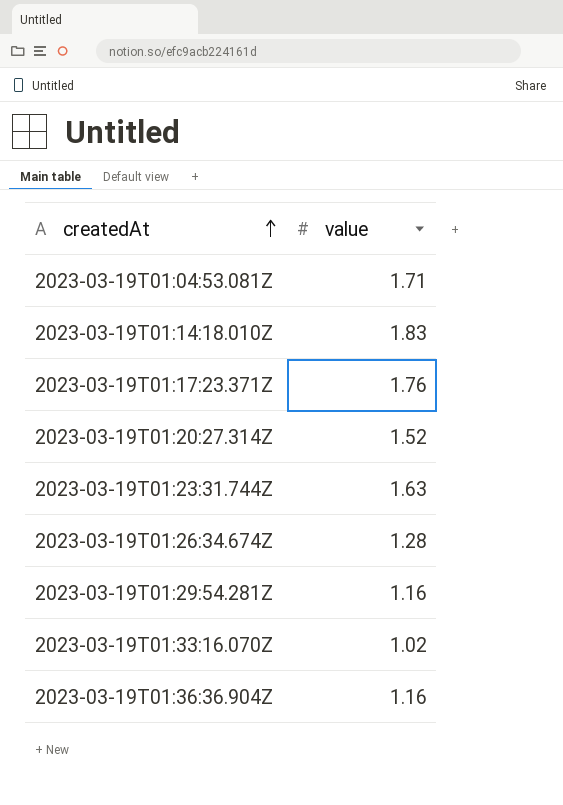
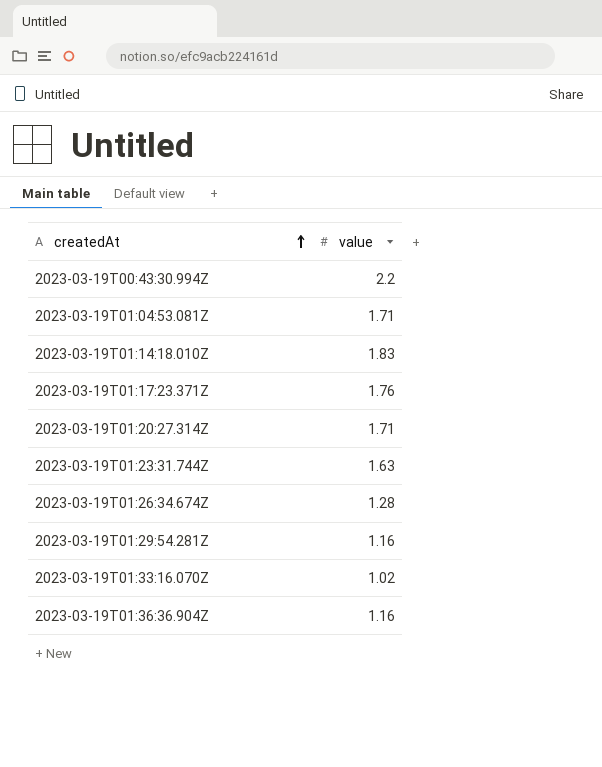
row 2023-03-19T00:43:30.994Z: none -> 2.2
2023-03-19T01:20:27.314Z | value: 1.52 -> 1.71

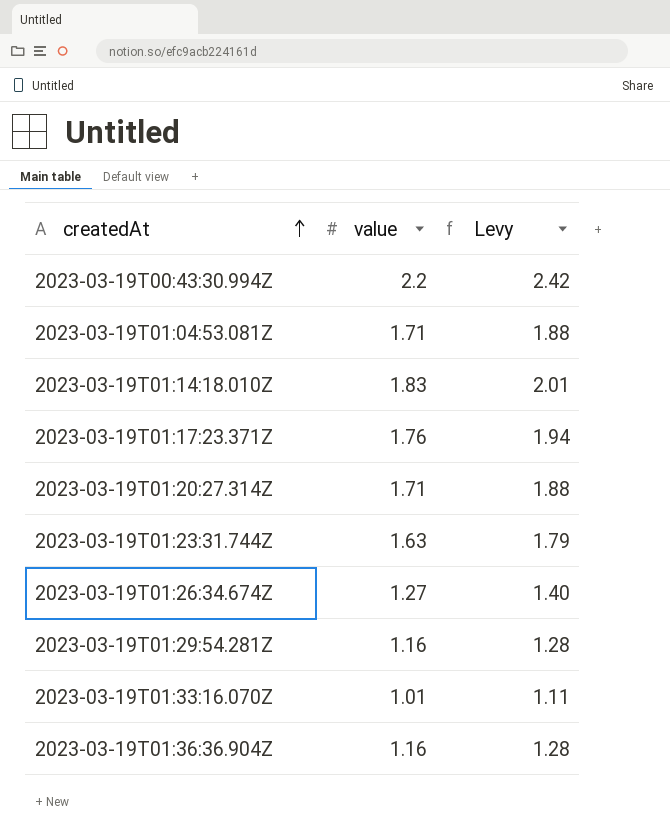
column Levy | formula: none -> [value] * 1.1
2023-03-19T01:26:34.674Z | value: 1.28 -> 1.27
2023-03-19T01:33:16.070Z | value: 1.02 -> 1.01

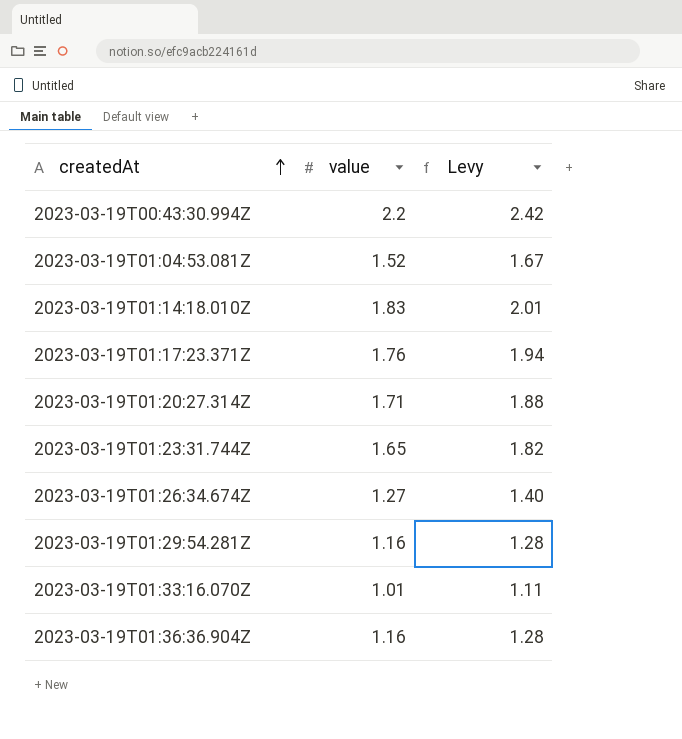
2023-03-19T01:04:53.081Z | value: 1.71 -> 1.52
2023-03-19T01:04:53.081Z | Levy: 1.88 -> 1.67
2023-03-19T01:23:31.744Z | value: 1.63 -> 1.65
2023-03-19T01:23:31.744Z | Levy: 1.79 -> 1.82

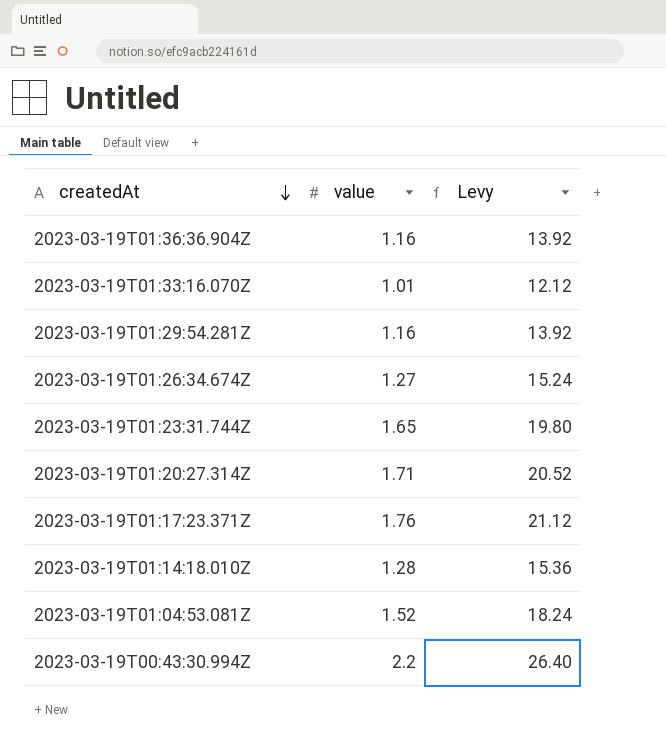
row order: createdAt ascending -> createdAt descending
column Levy | formula: [value] * 1.1 -> [value] * 12
2023-03-19T01:14:18.010Z | value: 1.83 -> 1.28

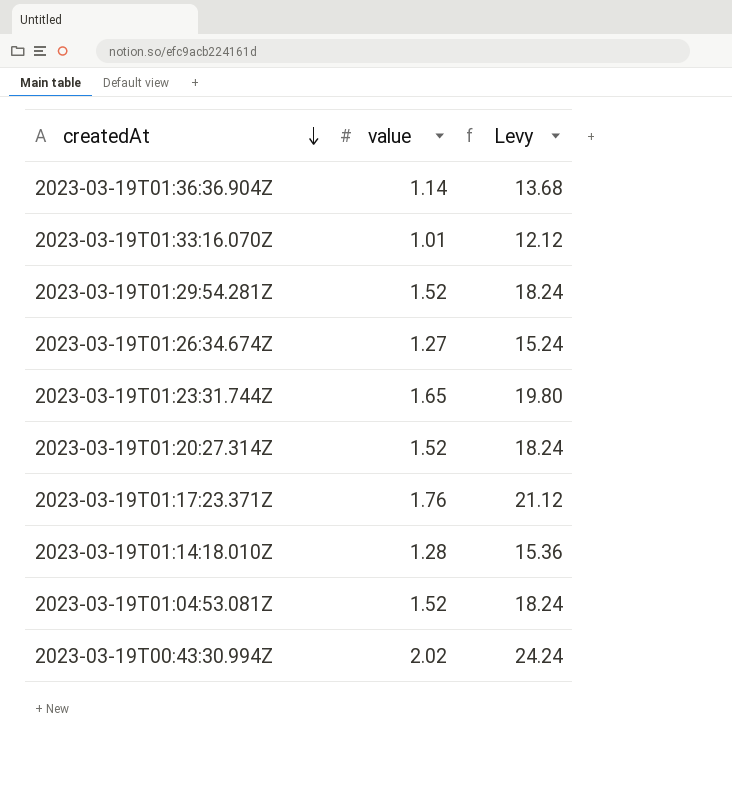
2023-03-19T01:36:36.904Z | value: 1.16 -> 1.14
2023-03-19T01:36:36.904Z | Levy: 13.92 -> 13.68
2023-03-19T01:29:54.281Z | value: 1.16 -> 1.52
2023-03-19T01:29:54.281Z | Levy: 13.92 -> 18.24
2023-03-19T01:20:27.314Z | value: 1.71 -> 1.52
2023-03-19T01:20:27.314Z | Levy: 20.52 -> 18.24
2023-03-19T00:43:30.994Z | value: 2.2 -> 2.02
2023-03-19T00:43:30.994Z | Levy: 26.40 -> 24.24

